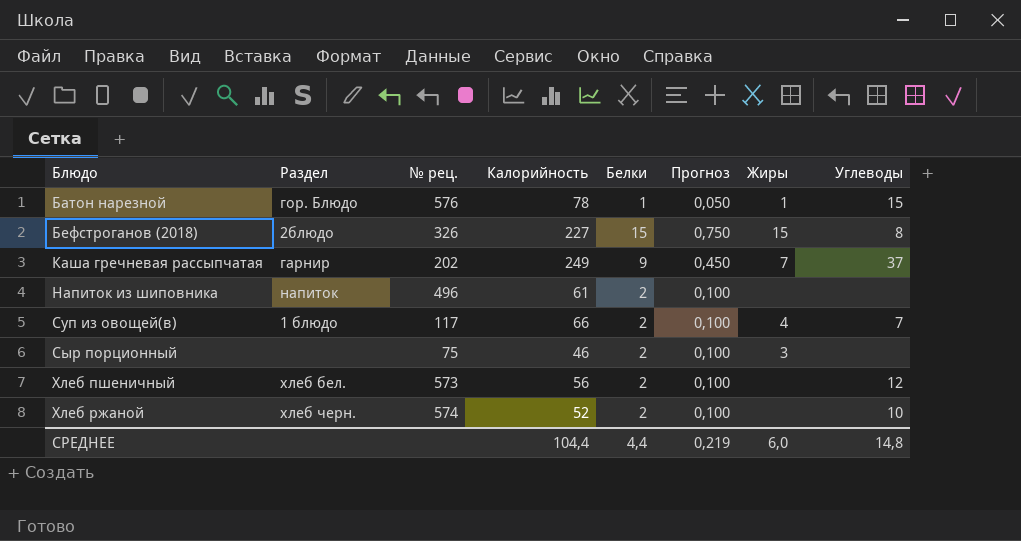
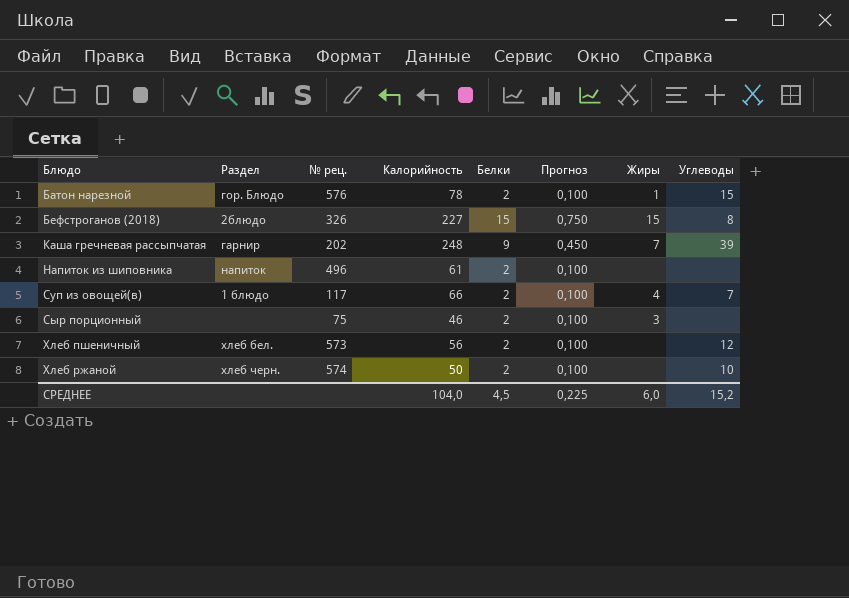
Батон нарезной | Белки: 1 -> 2
Батон нарезной | Прогноз: 0,050 -> 0,100
Каша гречневая рассыпчатая | Калорийность: 249 -> 248
Каша гречневая рассыпчатая | Углеводы: 37 -> 39
Хлеб ржаной | Калорийность: 52 -> 50
СРЕДНЕЕ | Калорийность: 104,4 -> 104,0
СРЕДНЕЕ | Белки: 4,4 -> 4,5
СРЕДНЕЕ | Прогноз: 0,219 -> 0,225
СРЕДНЕЕ | Углеводы: 14,8 -> 15,2

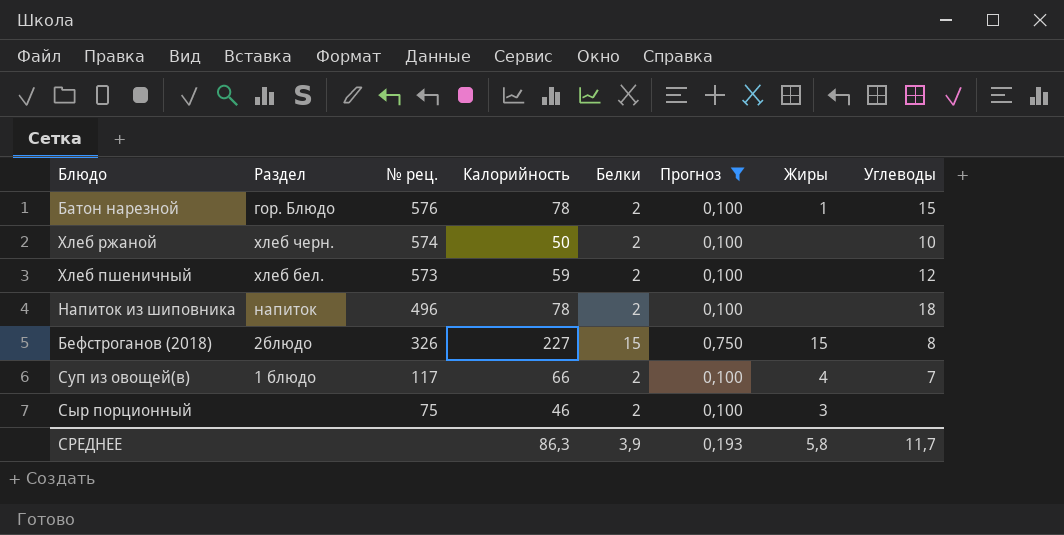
filter: none -> Прогноз != 0,450
row order: Блюдо ascending -> № рец. descending
Хлеб пшеничный | Калорийность: 56 -> 59
Напиток из шиповника | Калорийность: 61 -> 78
Напиток из шиповника | Углеводы: none -> 18
СРЕДНЕЕ | Калорийность: 104,0 -> 86,3
СРЕДНЕЕ | Белки: 4,5 -> 3,9
СРЕДНЕЕ | Прогноз: 0,225 -> 0,193
СРЕДНЕЕ | Жиры: 6,0 -> 5,8
СРЕДНЕЕ | Углеводы: 15,2 -> 11,7

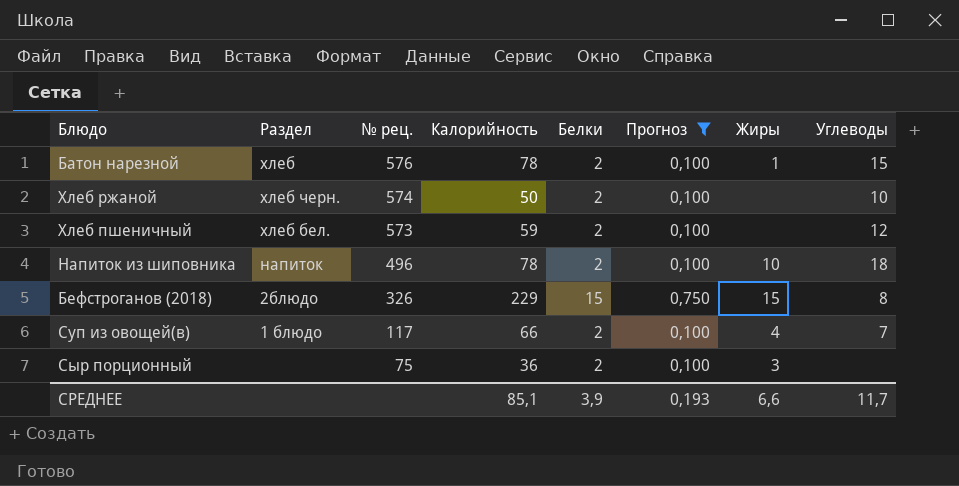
Батон нарезной | Раздел: гор. Блюдо -> хлеб
Напиток из шиповника | Жиры: none -> 10
Бефстроганов (2018) | Калорийность: 227 -> 229
Сыр порционный | Калорийность: 46 -> 36
СРЕДНЕЕ | Калорийность: 86,3 -> 85,1
СРЕДНЕЕ | Жиры: 5,8 -> 6,6

